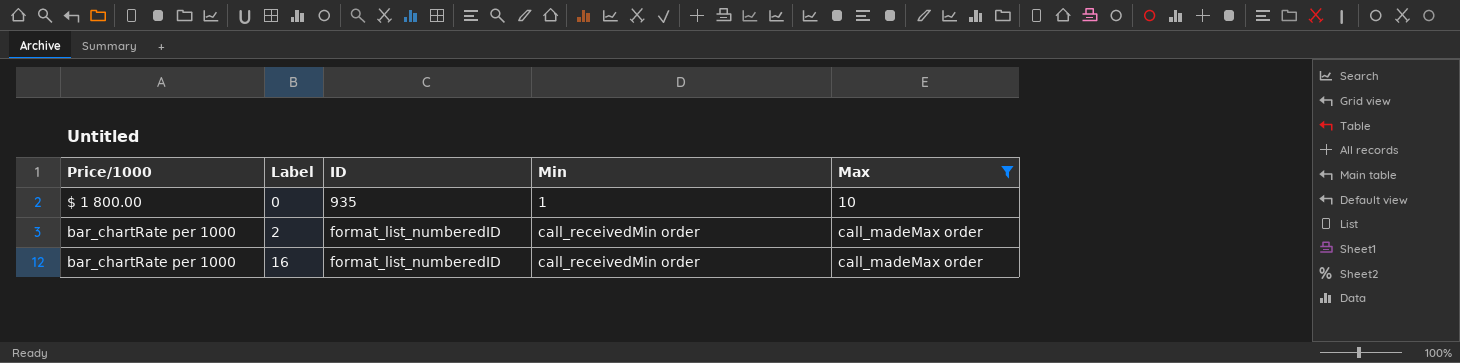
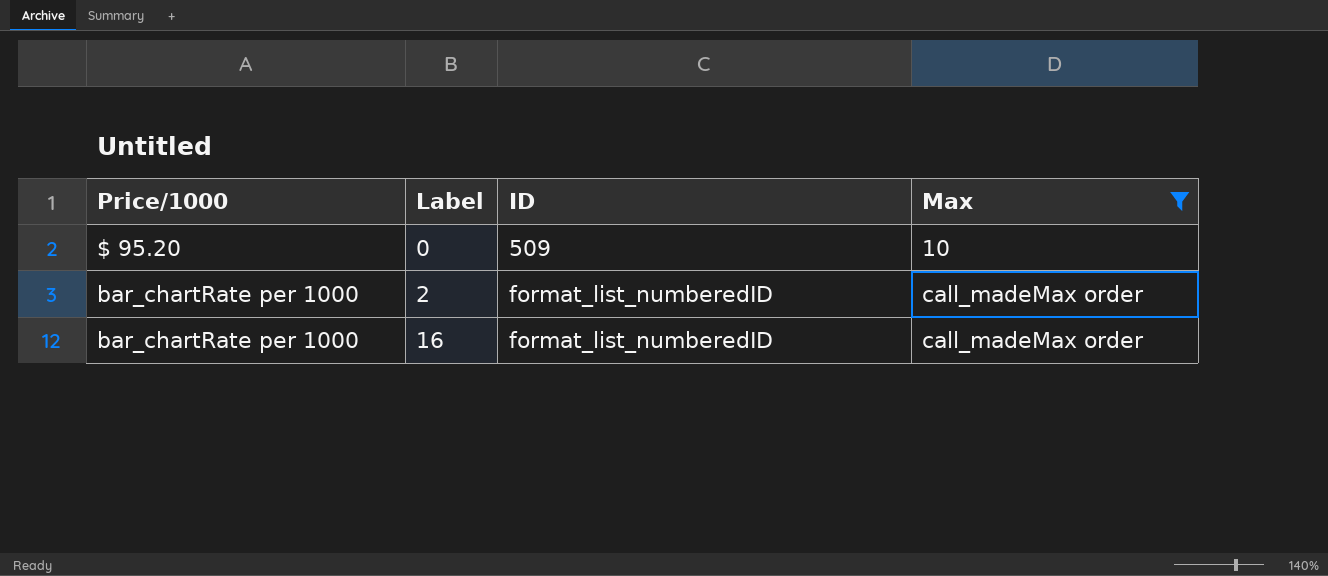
column Min | position: 4 -> none
0 | Price/1000: $ 1 800.00 -> $ 95.20
0 | ID: 935 -> 509

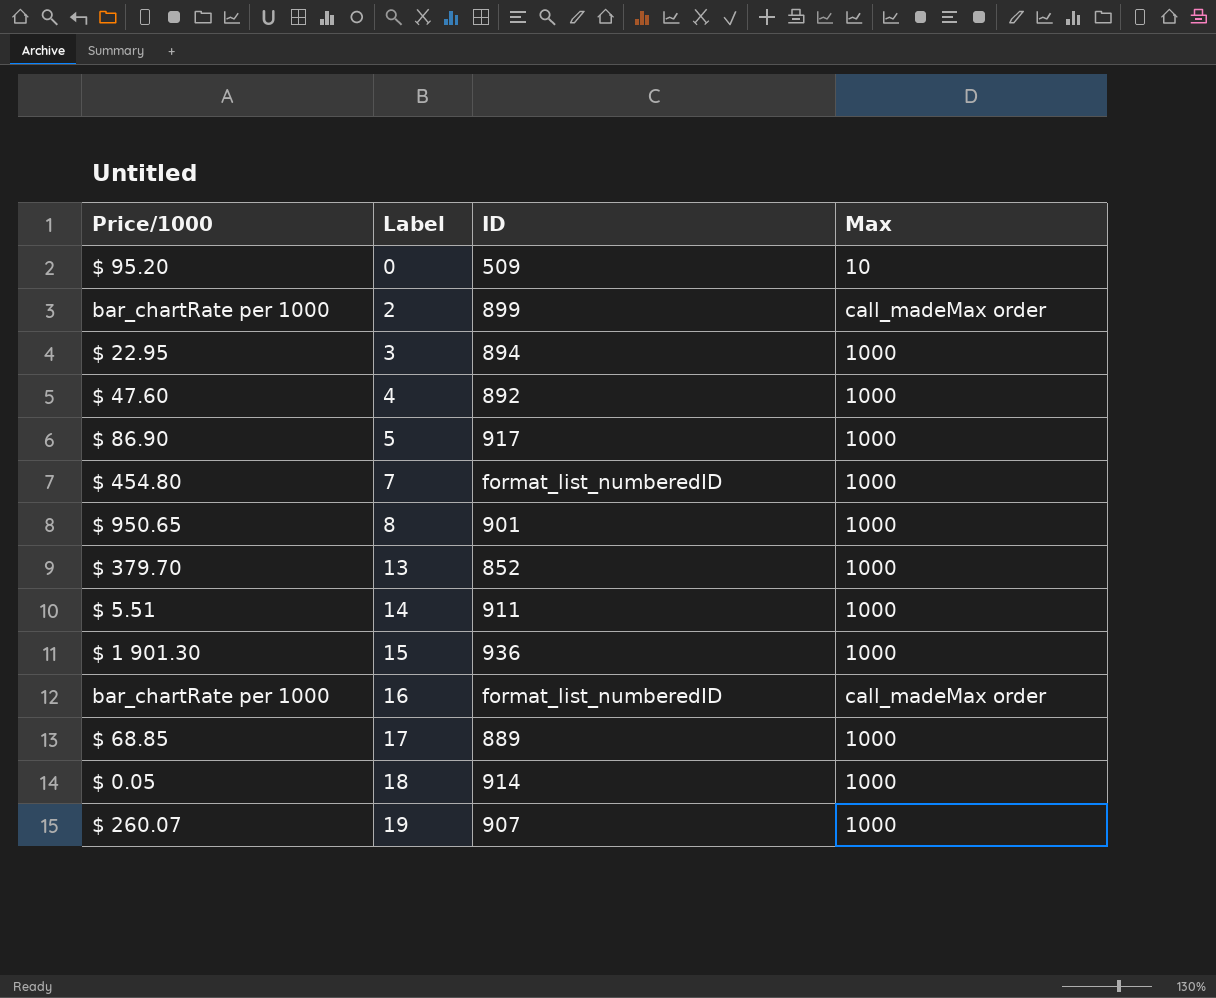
filter: Max != 1000 -> none
2 | ID: format_list_numberedID -> 899

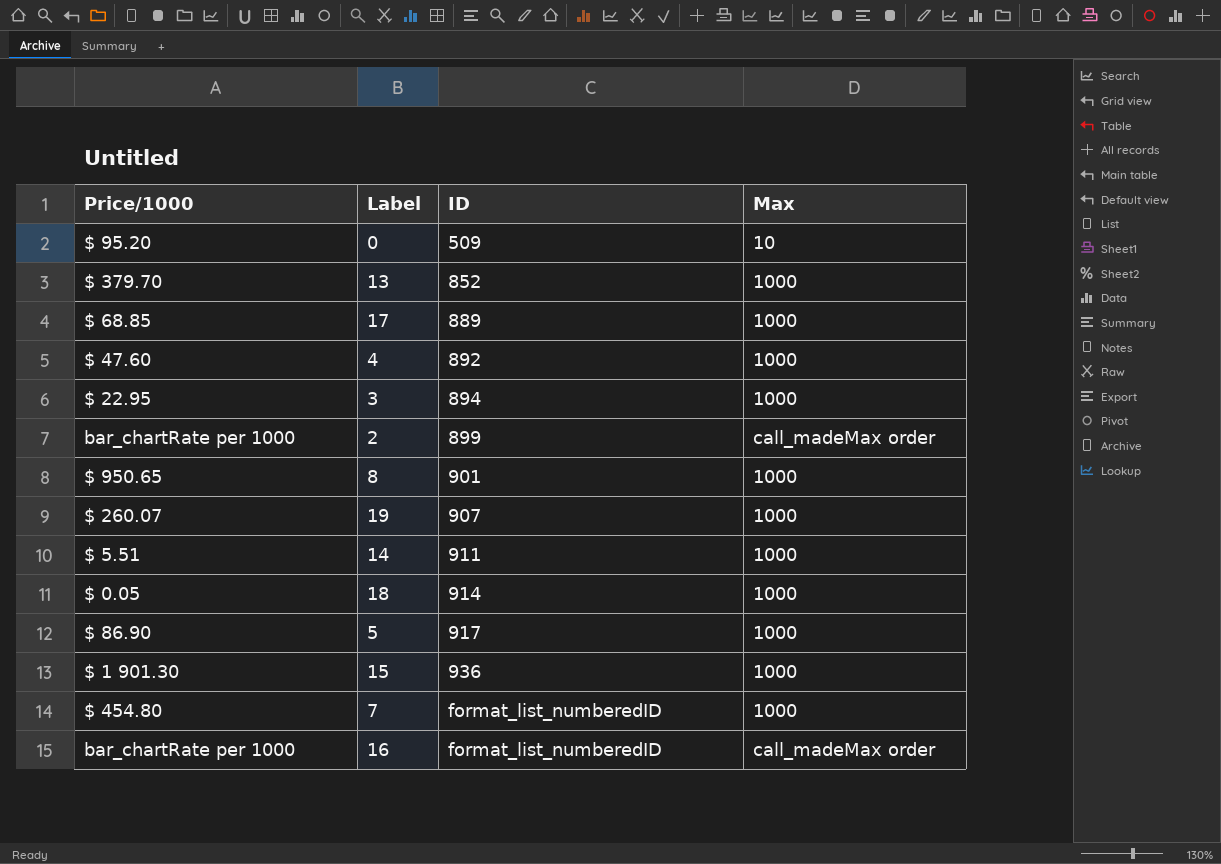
row order: Label ascending -> ID ascending

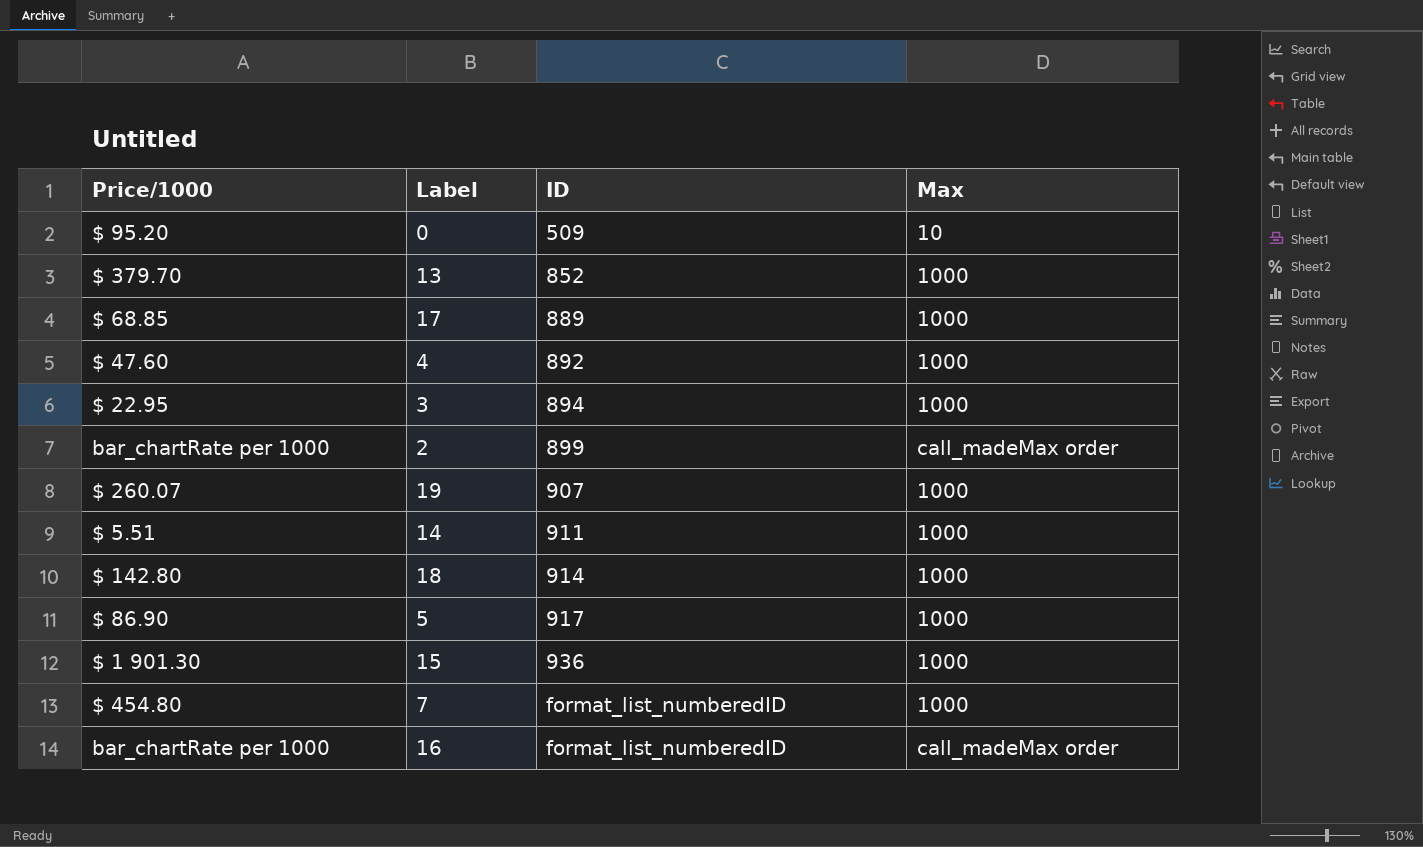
row 8: $ 950.65 | 901 | 1000 -> none
18 | Price/1000: $ 0.05 -> $ 142.80

